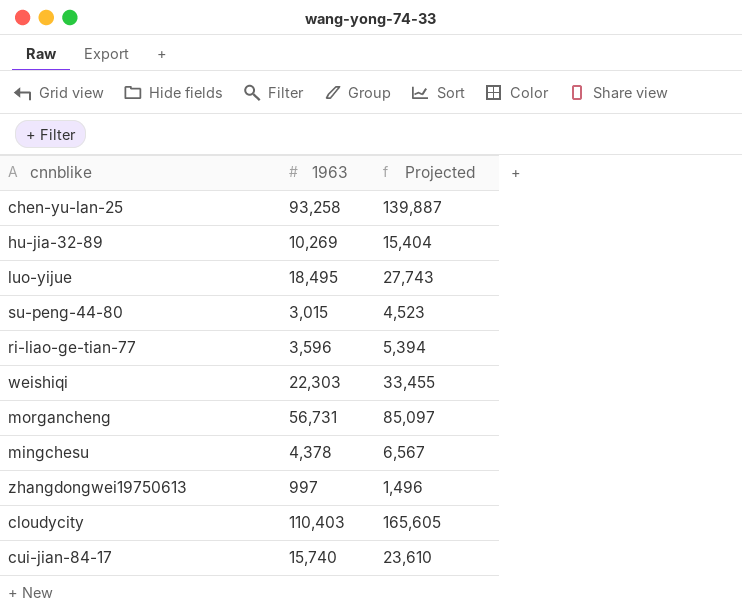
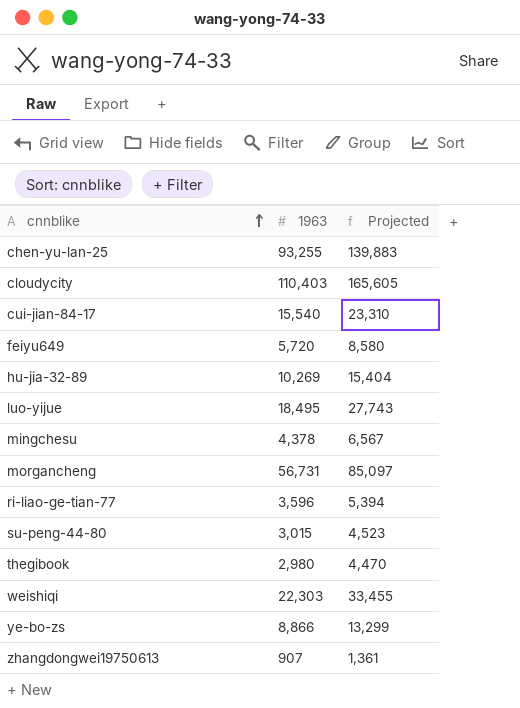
row order: none -> cnnblike ascending
chen-yu-lan-25 | 1963: 93,258 -> 93,255
chen-yu-lan-25 | Projected: 139,887 -> 139,883
cui-jian-84-17 | 1963: 15,740 -> 15,540
cui-jian-84-17 | Projected: 23,610 -> 23,310
row feiyu649: none -> 5,720 | 8,580
row thegibook: none -> 2,980 | 4,470
row ye-bo-zs: none -> 8,866 | 13,299
zhangdongwei19750613 | 1963: 997 -> 907
zhangdongwei19750613 | Projected: 1,496 -> 1,361

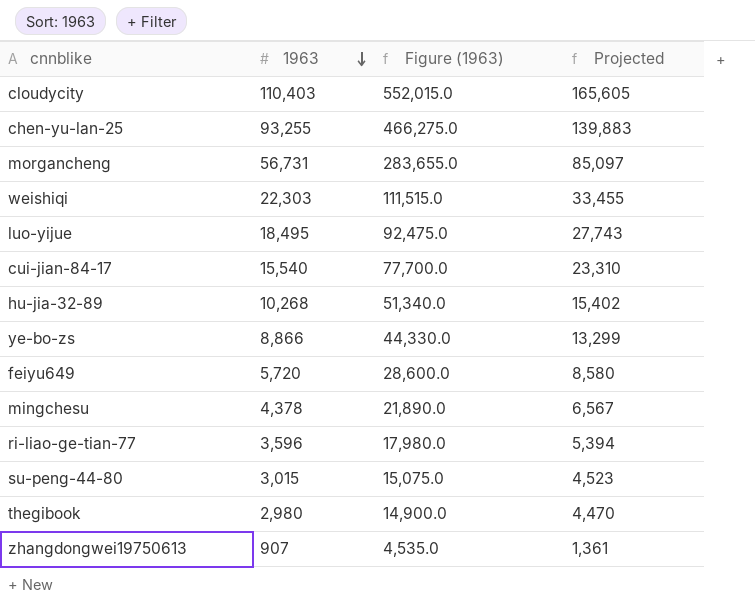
row order: cnnblike ascending -> 1963 descending
column Figure (1963) | formula: none -> [1963] * 5
hu-jia-32-89 | 1963: 10,269 -> 10,268
hu-jia-32-89 | Projected: 15,404 -> 15,402

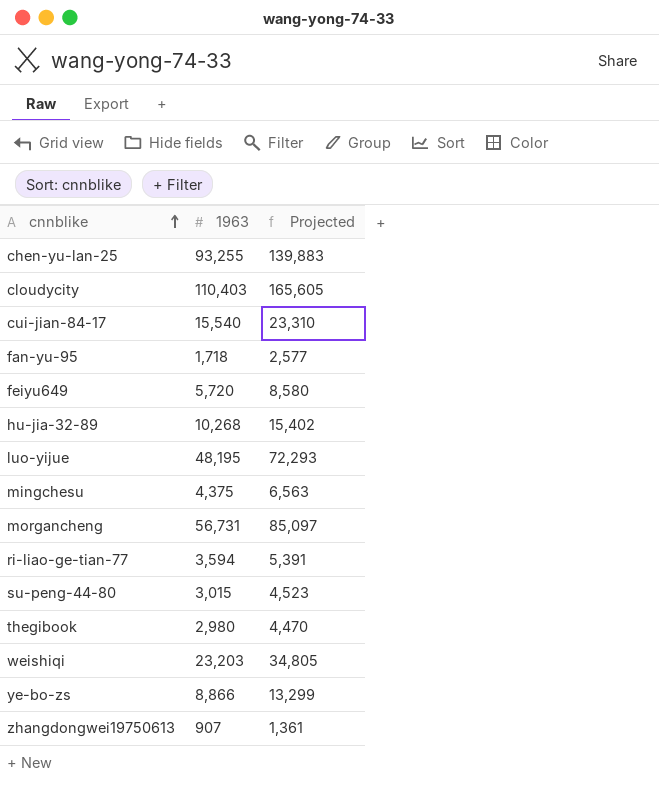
row order: 1963 descending -> cnnblike ascending
column Figure (1963) | formula: [1963] * 5 -> none
row fan-yu-95: none -> 1,718 | 2,577
luo-yijue | 1963: 18,495 -> 48,195
luo-yijue | Projected: 27,743 -> 72,293
mingchesu | 1963: 4,378 -> 4,375
mingchesu | Projected: 6,567 -> 6,563
ri-liao-ge-tian-77 | 1963: 3,596 -> 3,594
ri-liao-ge-tian-77 | Projected: 5,394 -> 5,391
weishiqi | 1963: 22,303 -> 23,203
weishiqi | Projected: 33,455 -> 34,805

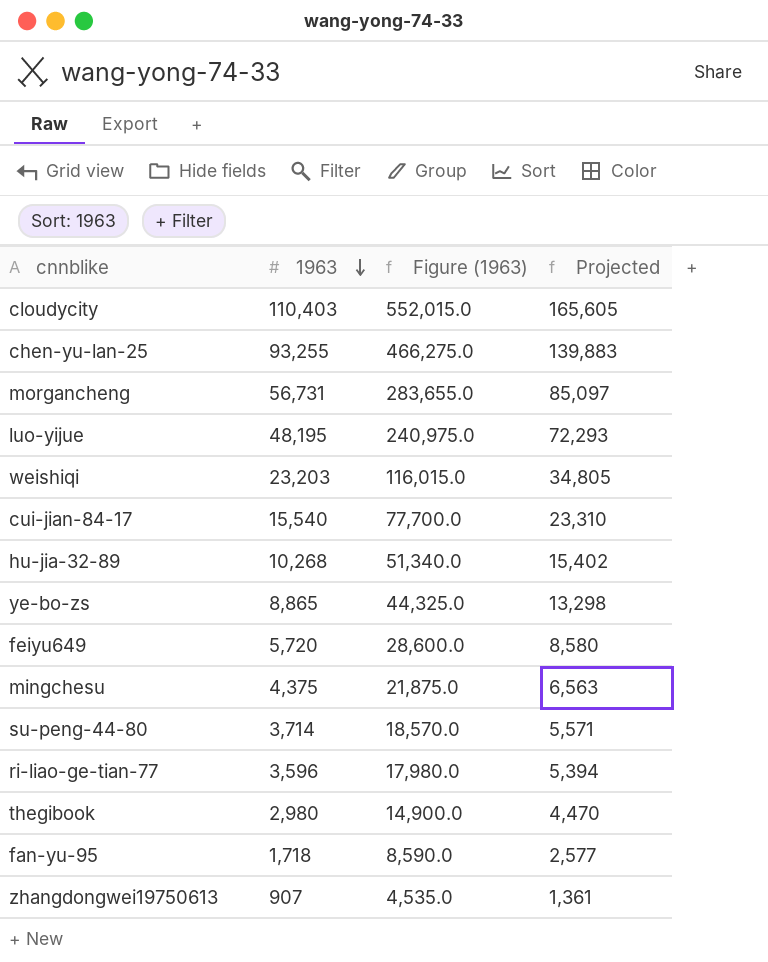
row order: cnnblike ascending -> 1963 descending
column Figure (1963) | formula: none -> [1963] * 5
ye-bo-zs | 1963: 8,866 -> 8,865
ye-bo-zs | Projected: 13,299 -> 13,298
su-peng-44-80 | 1963: 3,015 -> 3,714
su-peng-44-80 | Projected: 4,523 -> 5,571
ri-liao-ge-tian-77 | 1963: 3,594 -> 3,596
ri-liao-ge-tian-77 | Projected: 5,391 -> 5,394

